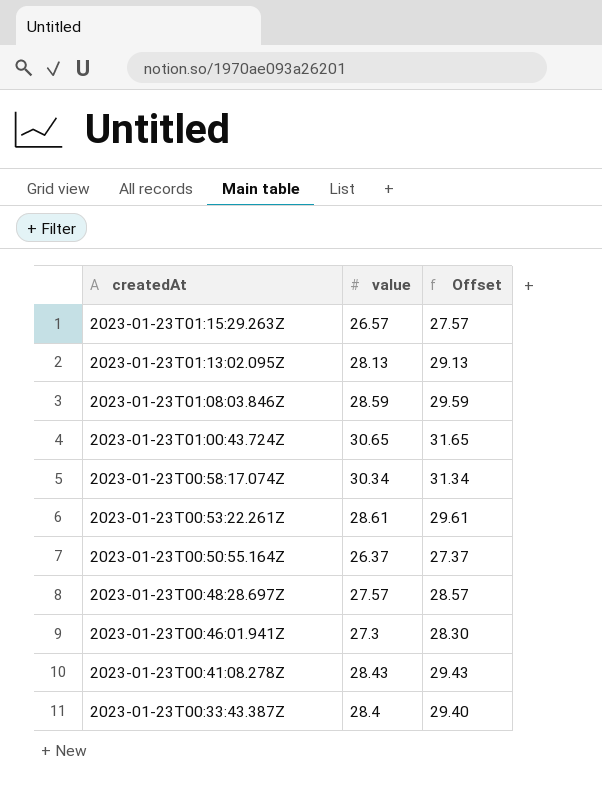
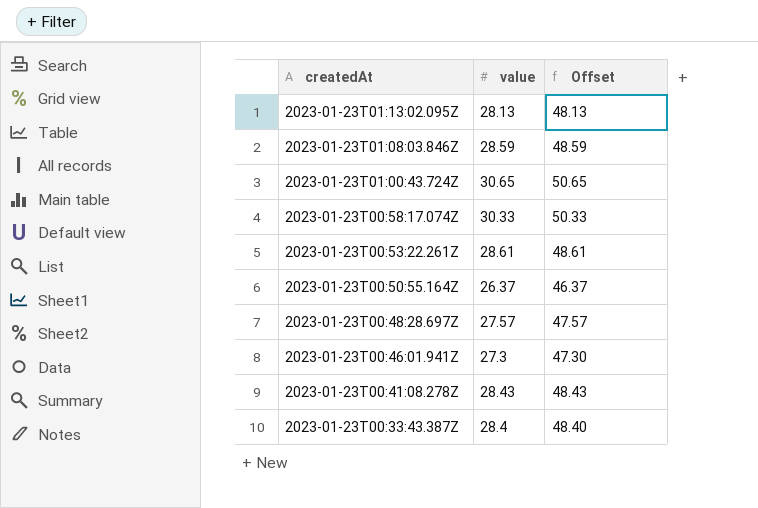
column Offset | formula: [value] + 1 -> [value] + 20
row 2023-01-23T01:15:29.263Z: 26.57 | 27.57 -> none
2023-01-23T00:58:17.074Z | value: 30.34 -> 30.33

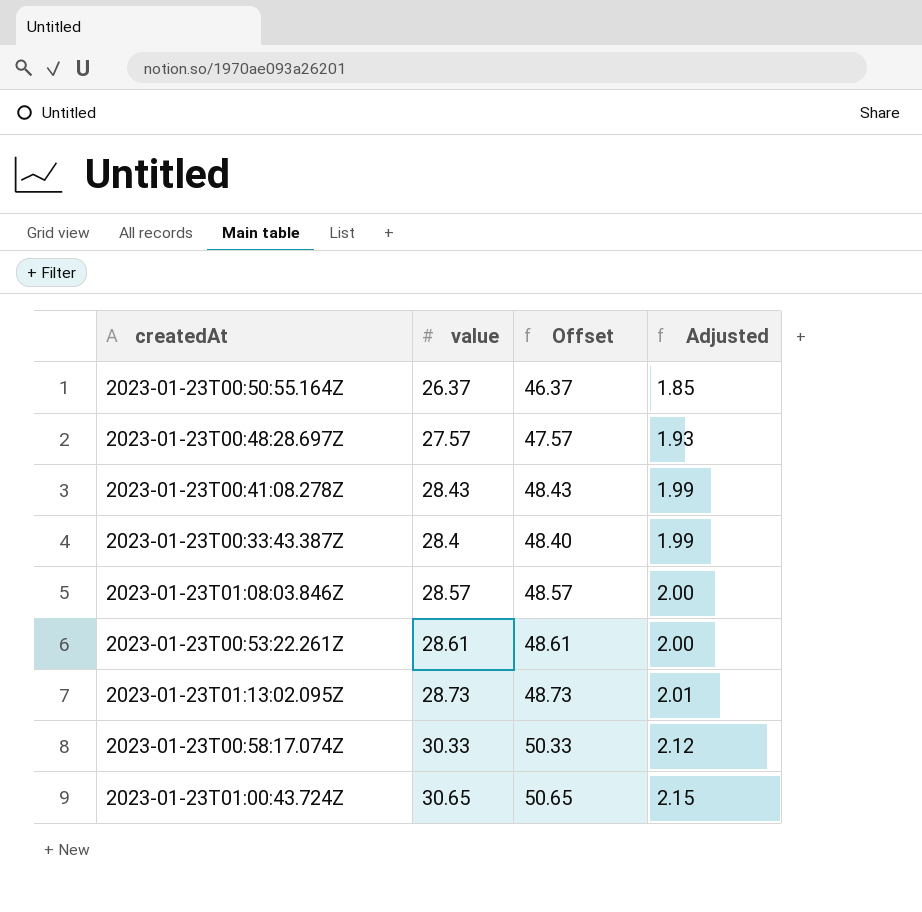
row order: createdAt descending -> Adjusted ascending
column Adjusted | formula: none -> [value] * 0.07
row 2023-01-23T00:46:01.941Z: 27.3 | 47.30 -> none
2023-01-23T01:08:03.846Z | value: 28.59 -> 28.57
2023-01-23T01:08:03.846Z | Offset: 48.59 -> 48.57
2023-01-23T01:13:02.095Z | value: 28.13 -> 28.73
2023-01-23T01:13:02.095Z | Offset: 48.13 -> 48.73

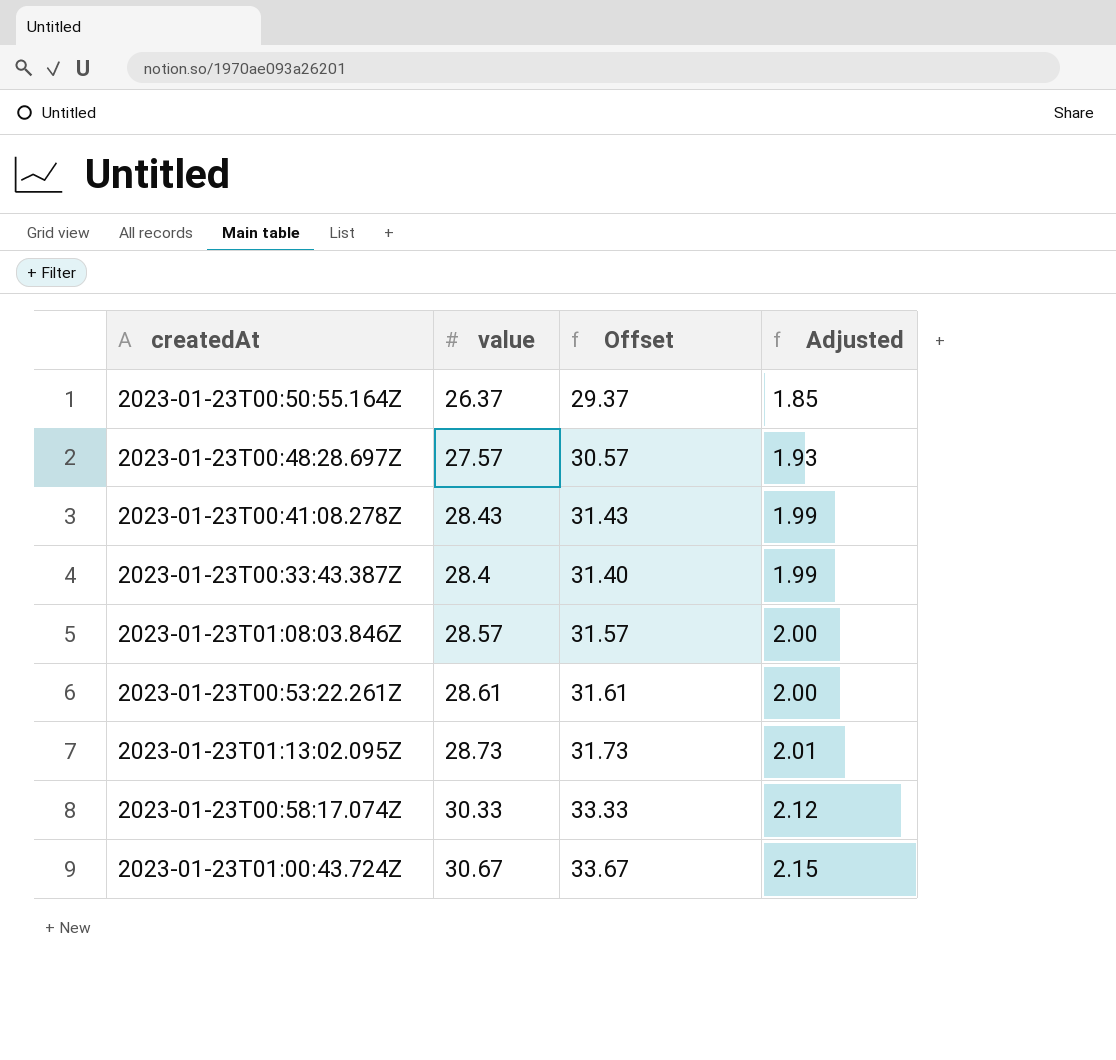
column Offset | formula: [value] + 20 -> [value] + 3
2023-01-23T01:00:43.724Z | value: 30.65 -> 30.67

